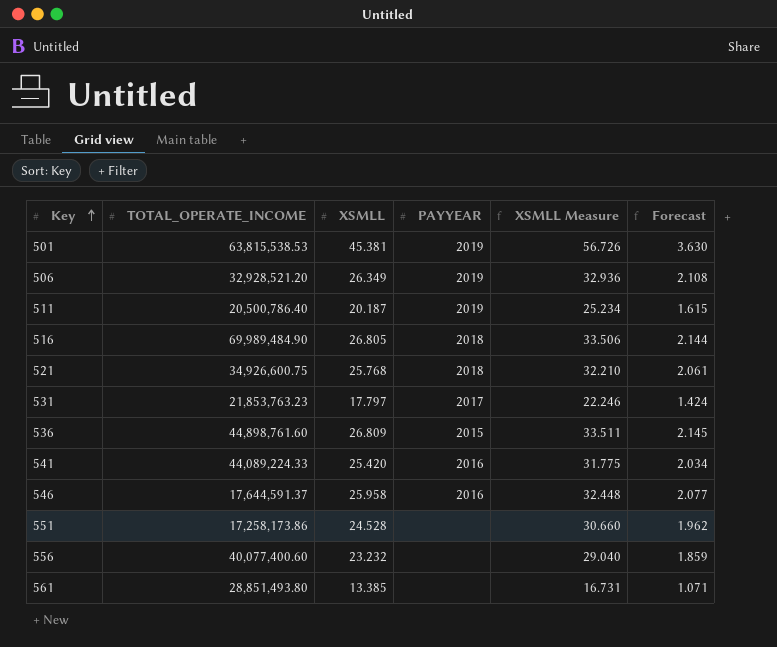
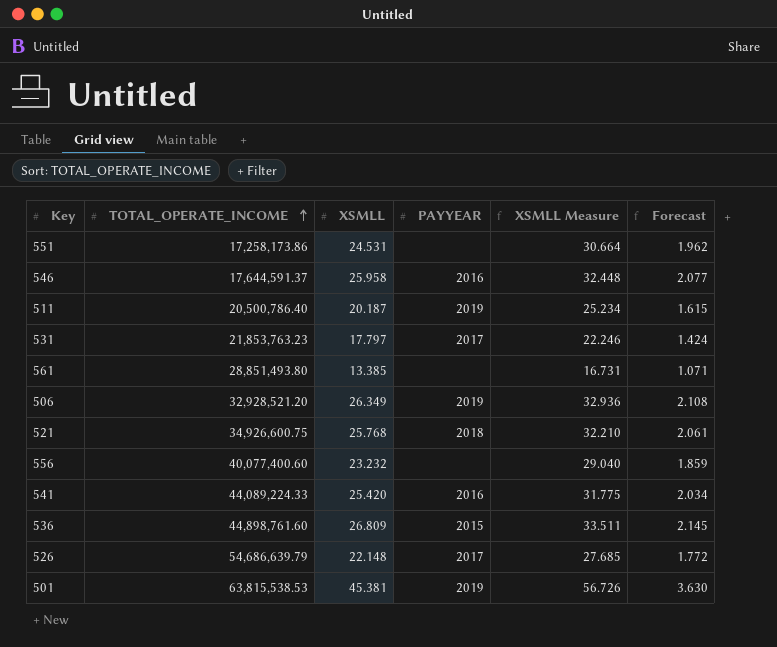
row order: Key ascending -> TOTAL_OPERATE_INCOME ascending
row 516: 69,989,484.90 | 26.805 | 2018 | 33.506 | 2.144 -> none
551 | XSMLL: 24.528 -> 24.531
551 | XSMLL Measure: 30.660 -> 30.664
row 526: none -> 54,686,639.79 | 22.148 | 2017 | 27.685 | 1.772

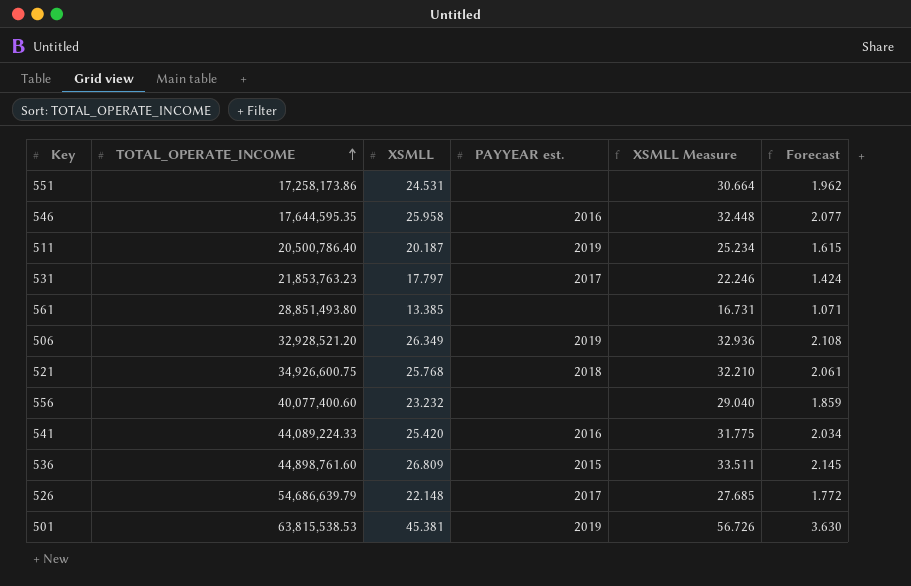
column name: PAYYEAR -> PAYYEAR est.
546 | TOTAL_OPERATE_INCOME: 17,644,591.37 -> 17,644,595.35

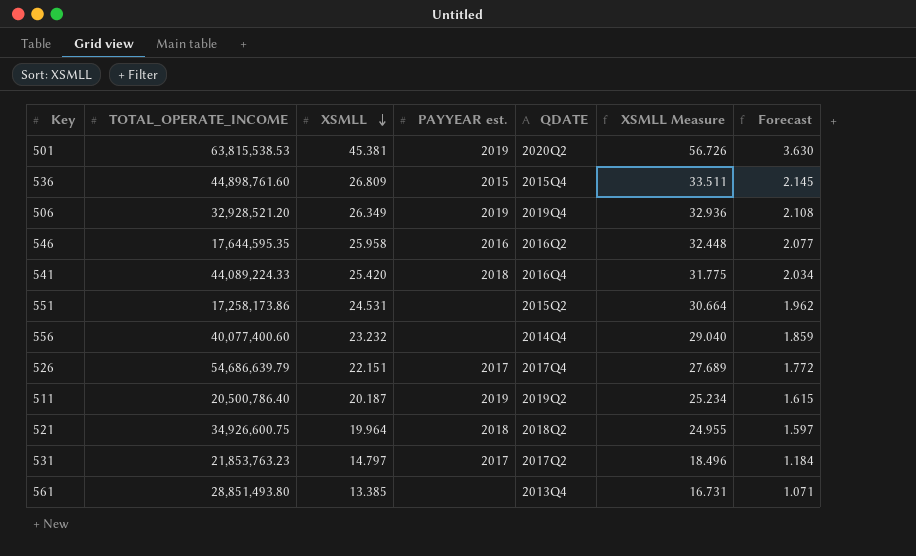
row order: TOTAL_OPERATE_INCOME ascending -> XSMLL descending
column QDATE | position: none -> 5
541 | PAYYEAR est.: 2016 -> 2018
526 | XSMLL: 22.148 -> 22.151
526 | XSMLL Measure: 27.685 -> 27.689
521 | XSMLL: 25.768 -> 19.964
521 | XSMLL Measure: 32.210 -> 24.955
521 | Forecast: 2.061 -> 1.597
531 | XSMLL: 17.797 -> 14.797
531 | XSMLL Measure: 22.246 -> 18.496
531 | Forecast: 1.424 -> 1.184

